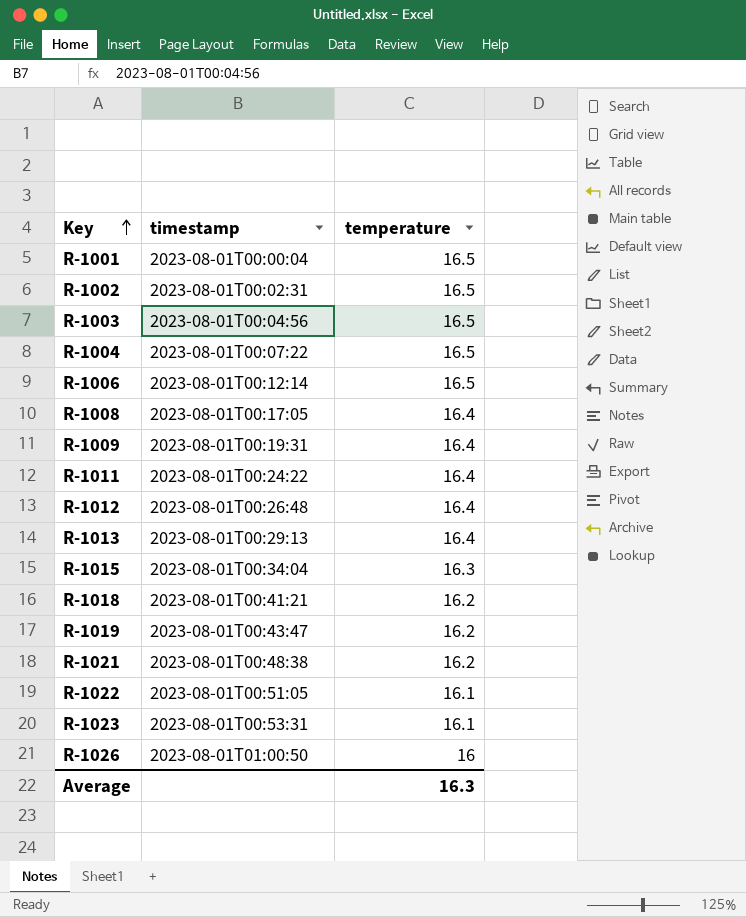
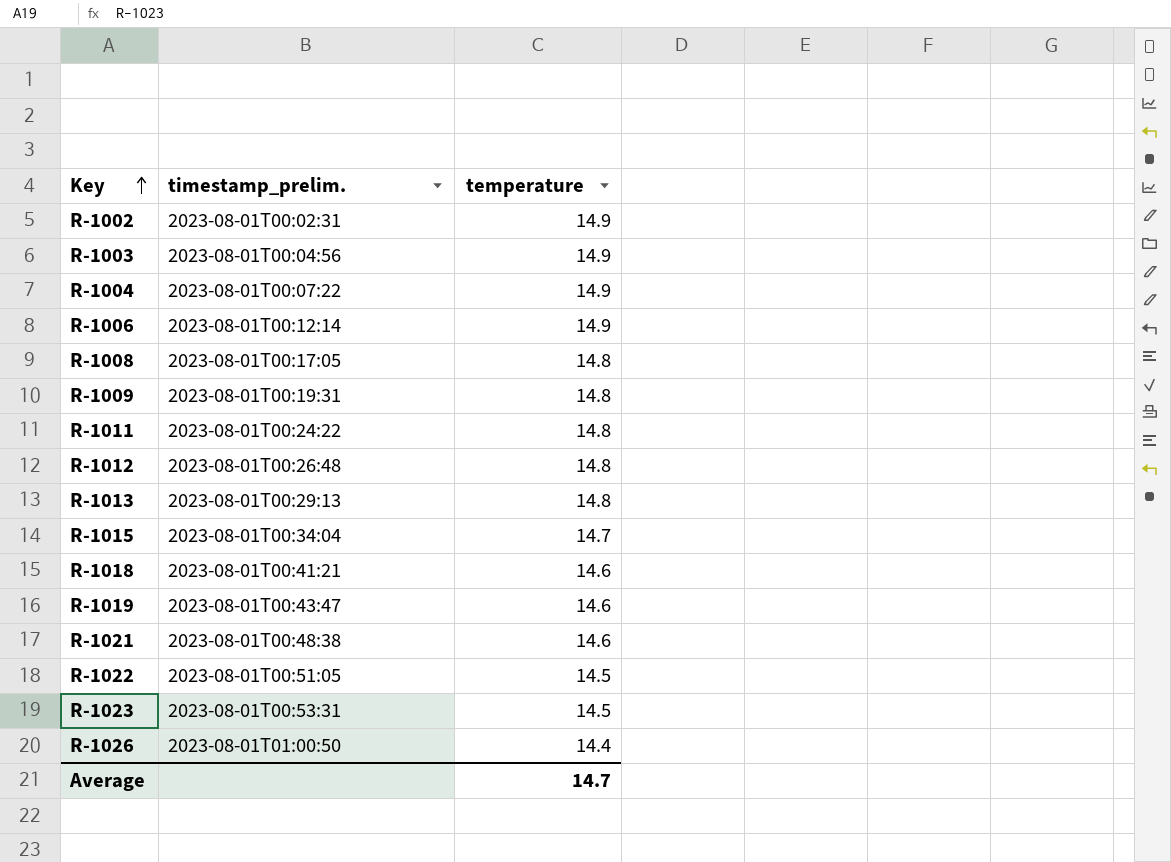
column name: timestamp -> timestamp_prelim.
row R-1001: 2023-08-01T00:00:04 | 16.5 -> none
R-1002 | temperature: 16.5 -> 14.9
R-1003 | temperature: 16.5 -> 14.9
R-1004 | temperature: 16.5 -> 14.9
R-1006 | temperature: 16.5 -> 14.9
R-1008 | temperature: 16.4 -> 14.8
R-1009 | temperature: 16.4 -> 14.8
R-1011 | temperature: 16.4 -> 14.8
R-1012 | temperature: 16.4 -> 14.8
R-1013 | temperature: 16.4 -> 14.8
R-1015 | temperature: 16.3 -> 14.7
R-1018 | temperature: 16.2 -> 14.6
R-1019 | temperature: 16.2 -> 14.6
R-1021 | temperature: 16.2 -> 14.6
R-1022 | temperature: 16.1 -> 14.5
R-1023 | temperature: 16.1 -> 14.5
R-1026 | temperature: 16 -> 14.4
Average | temperature: 16.3 -> 14.7

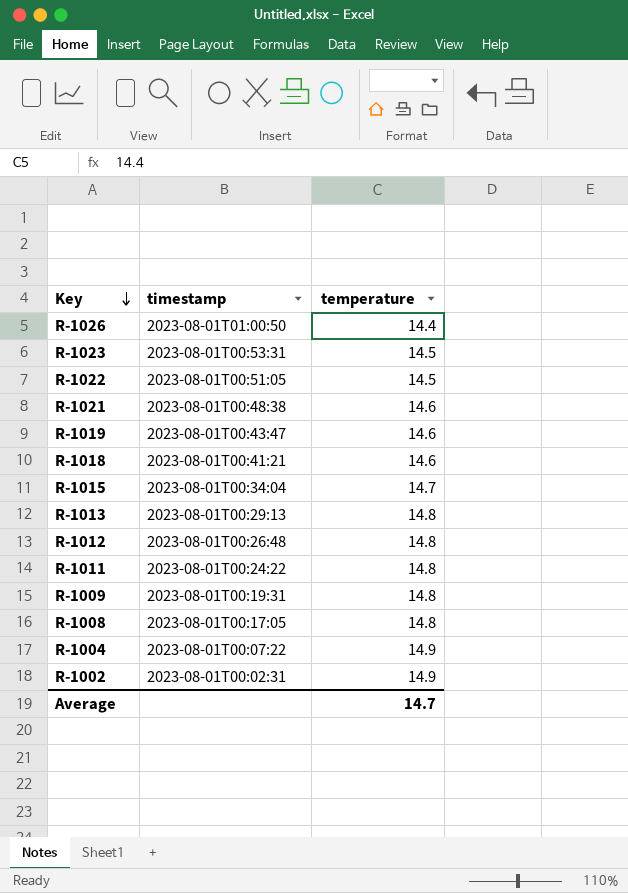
row order: Key ascending -> Key descending
column name: timestamp_prelim. -> timestamp
row R-1003: 2023-08-01T00:04:56 | 14.9 -> none
row R-1006: 2023-08-01T00:12:14 | 14.9 -> none

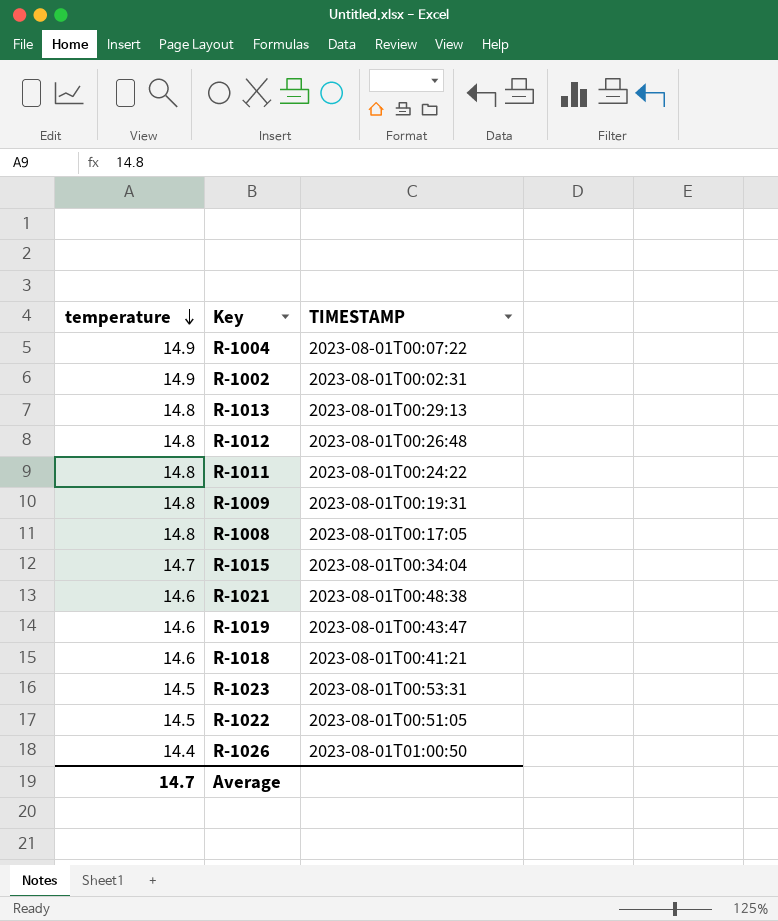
row order: Key descending -> temperature descending
column temperature | position: 3 -> 1
column name: timestamp -> TIMESTAMP

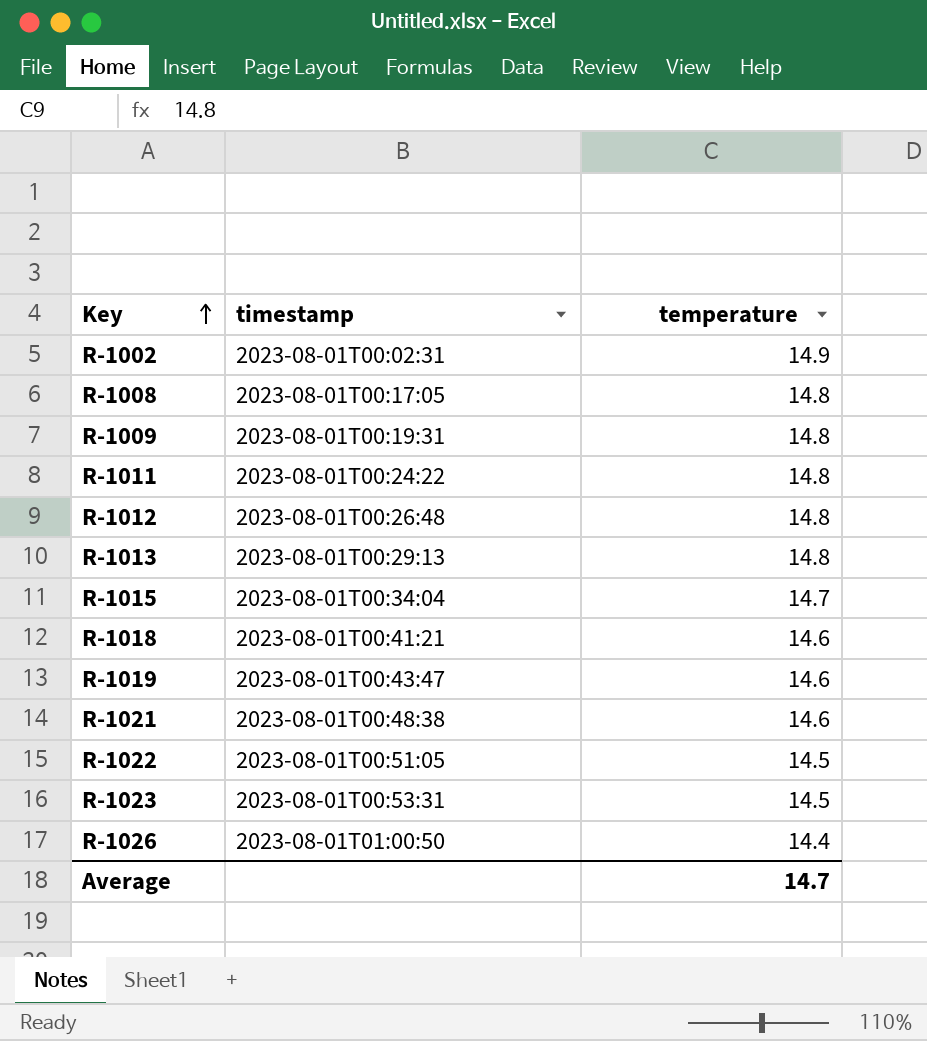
row order: temperature descending -> Key ascending
column name: TIMESTAMP -> timestamp
column temperature | position: 1 -> 3
row R-1004: 14.9 | 2023-08-01T00:07:22 -> none

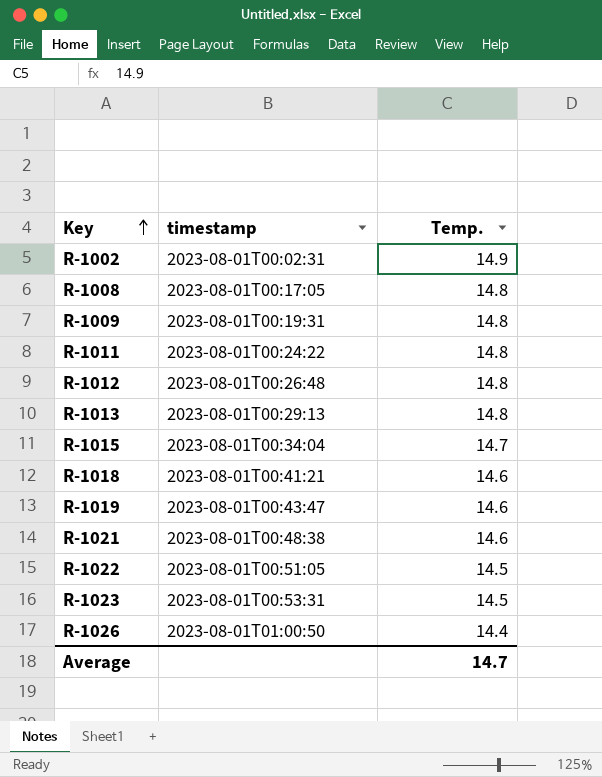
column name: temperature -> Temp.

